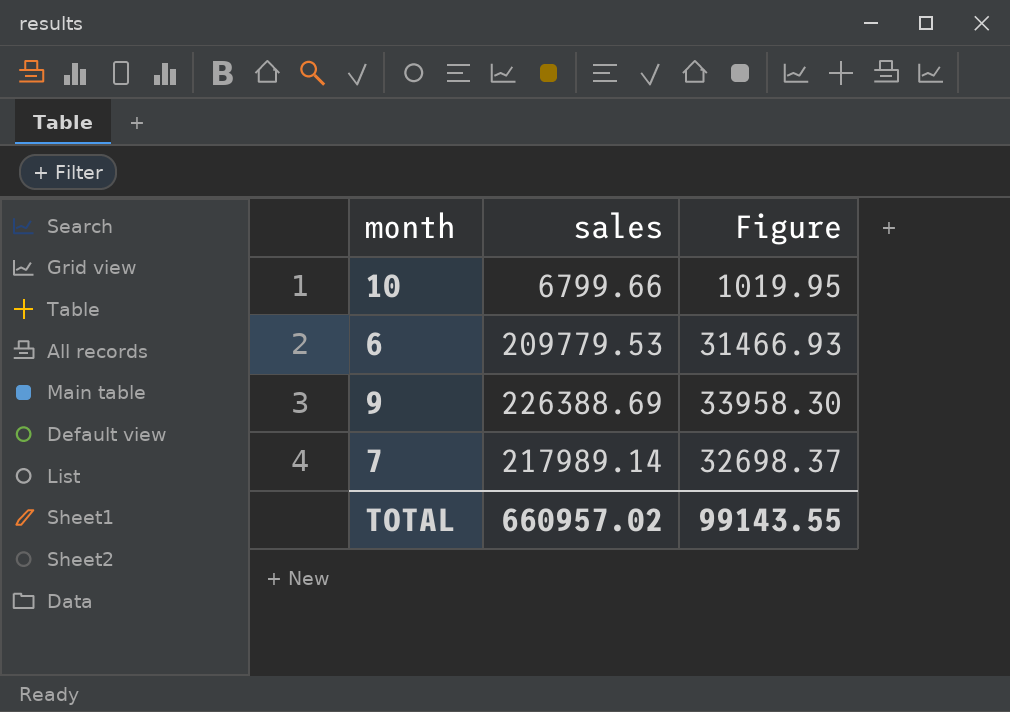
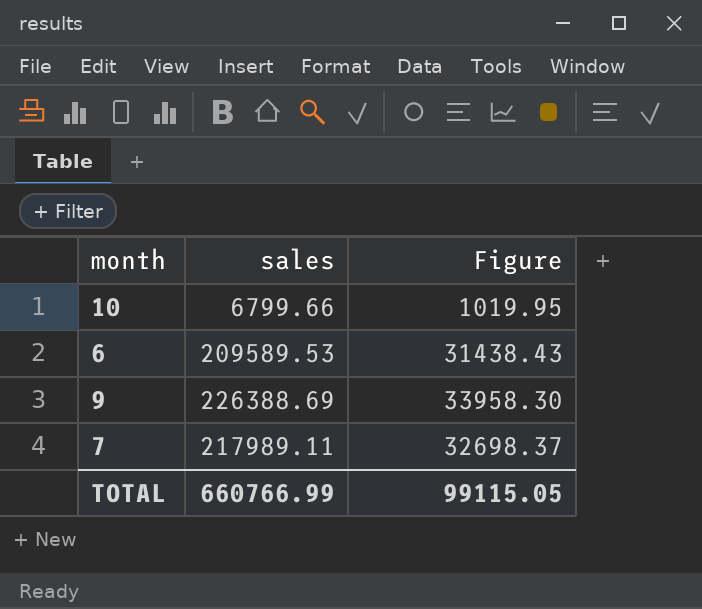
6 | sales: 209779.53 -> 209589.53
6 | Figure: 31466.93 -> 31438.43
7 | sales: 217989.14 -> 217989.11
TOTAL | sales: 660957.02 -> 660766.99
TOTAL | Figure: 99143.55 -> 99115.05

